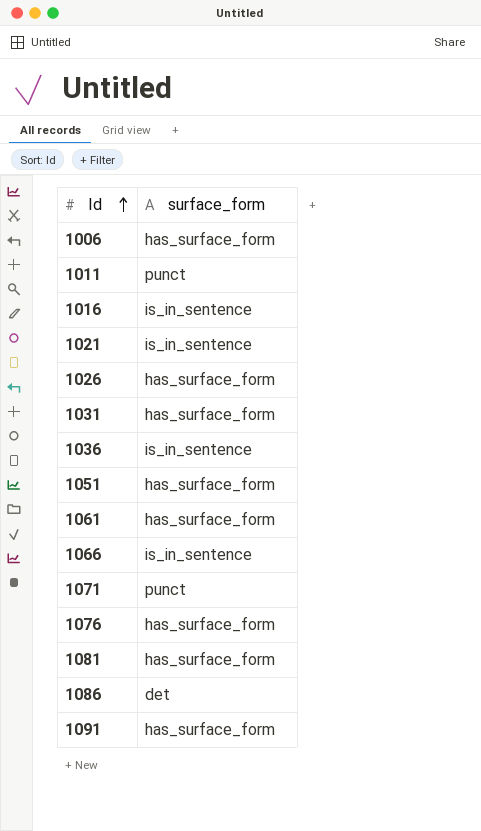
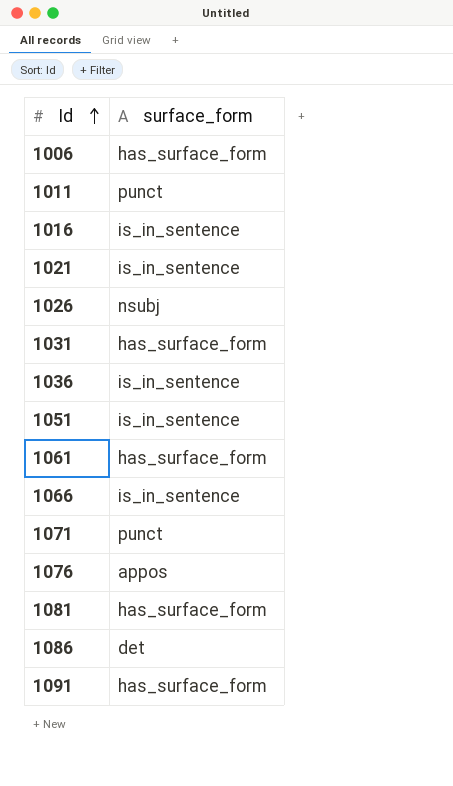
1026 | surface_form: has_surface_form -> nsubj
1051 | surface_form: has_surface_form -> is_in_sentence
1076 | surface_form: has_surface_form -> appos

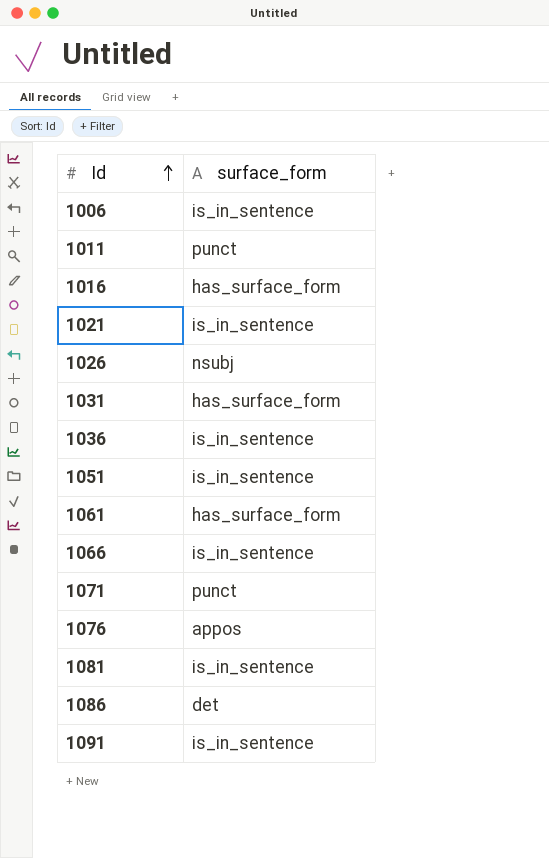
1006 | surface_form: has_surface_form -> is_in_sentence
1016 | surface_form: is_in_sentence -> has_surface_form
1081 | surface_form: has_surface_form -> is_in_sentence
1091 | surface_form: has_surface_form -> is_in_sentence

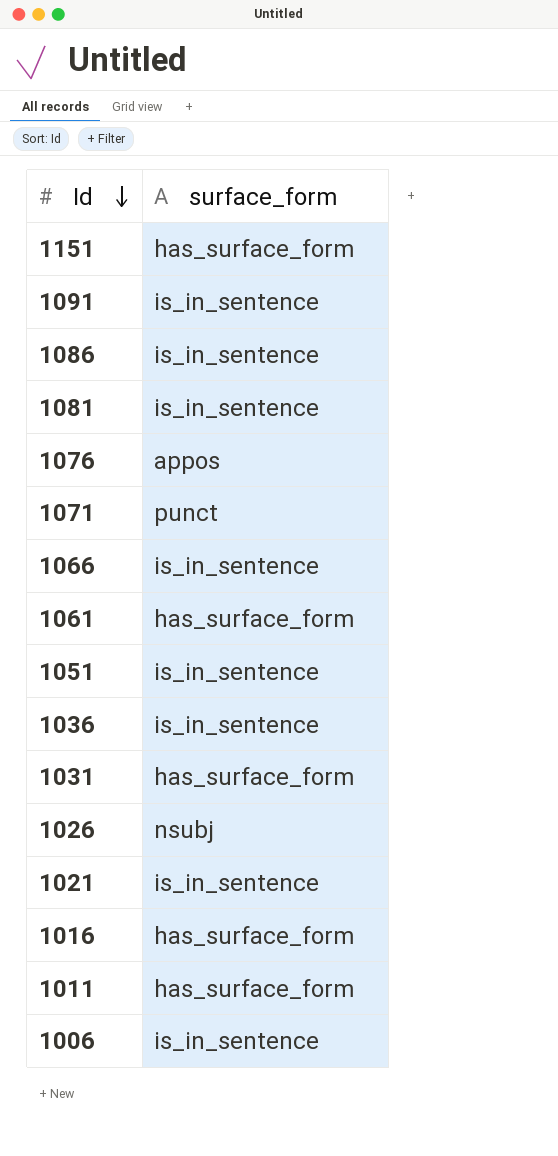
row order: Id ascending -> Id descending
row 1151: none -> has_surface_form
1086 | surface_form: det -> is_in_sentence
1011 | surface_form: punct -> has_surface_form

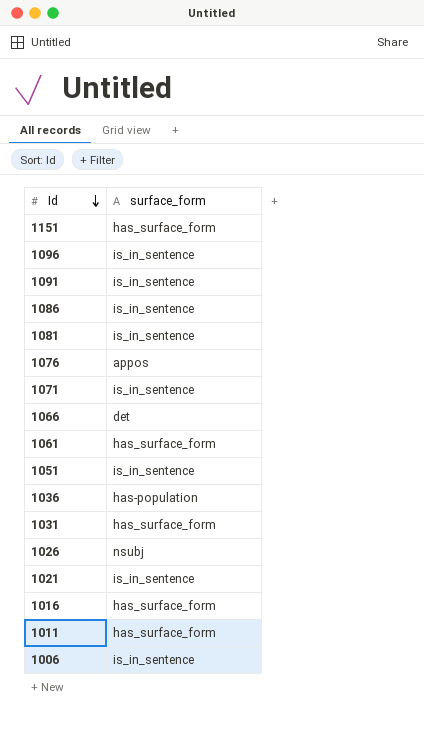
row 1096: none -> is_in_sentence
1071 | surface_form: punct -> is_in_sentence
1066 | surface_form: is_in_sentence -> det
1036 | surface_form: is_in_sentence -> has-population

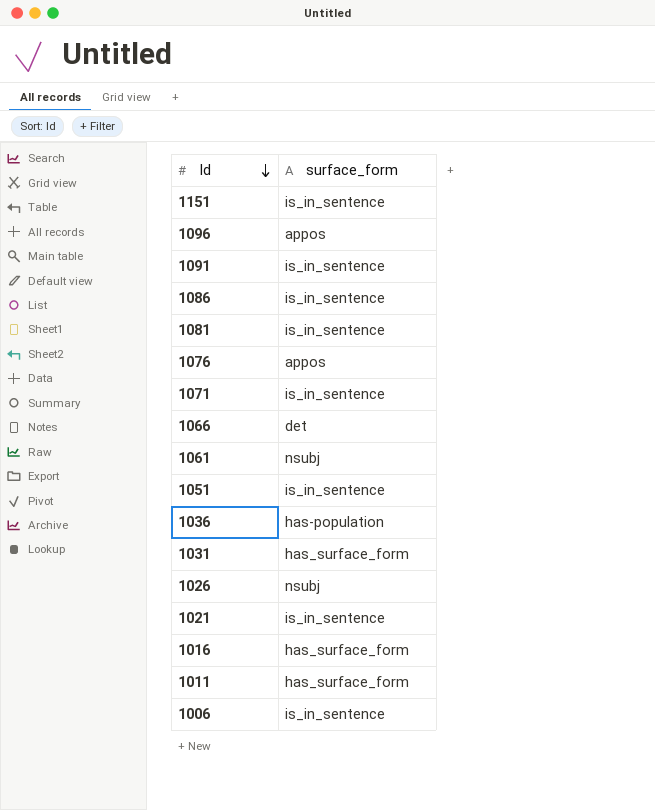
1151 | surface_form: has_surface_form -> is_in_sentence
1096 | surface_form: is_in_sentence -> appos
1061 | surface_form: has_surface_form -> nsubj

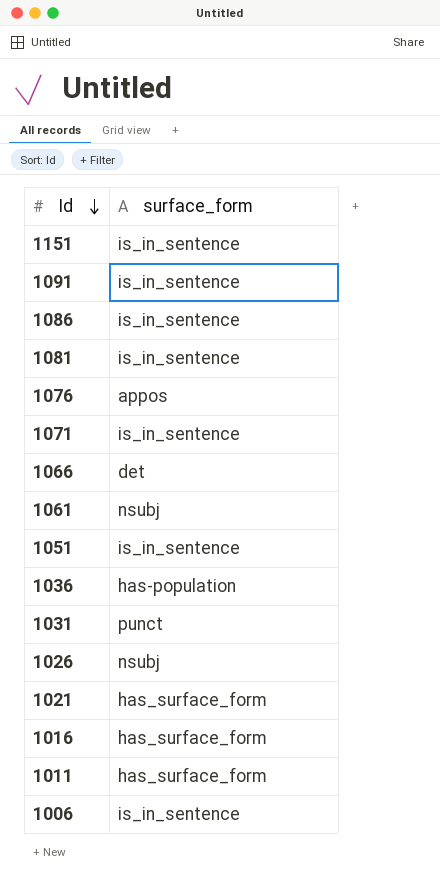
row 1096: appos -> none
1031 | surface_form: has_surface_form -> punct
1021 | surface_form: is_in_sentence -> has_surface_form

